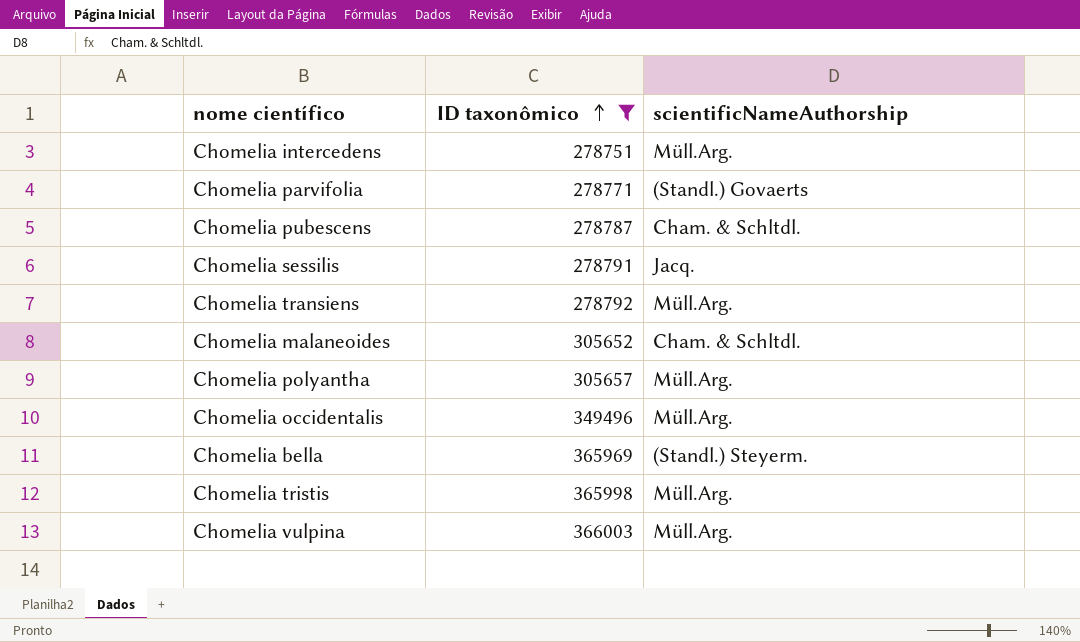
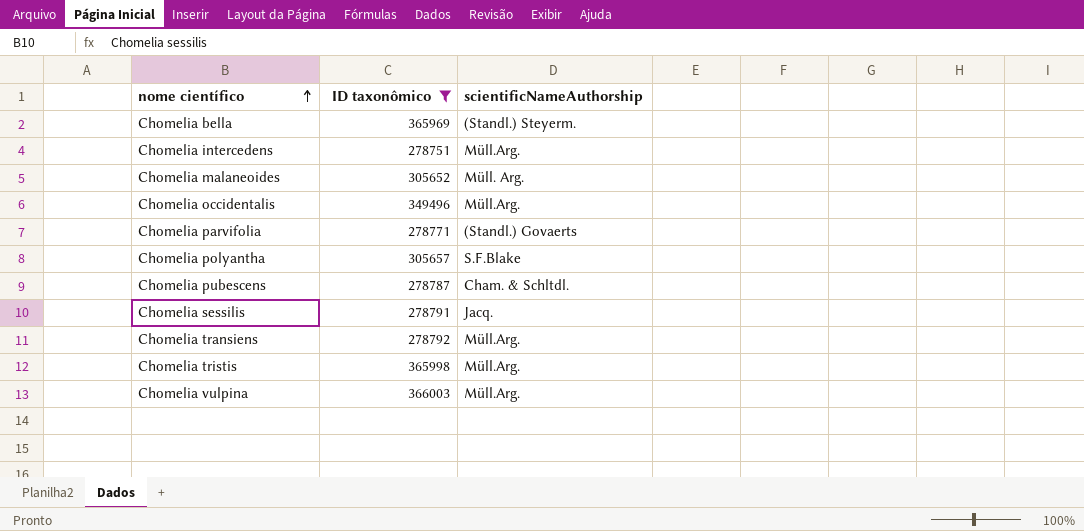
row order: ID taxonômico ascending -> nome científico ascending
Chomelia malaneoides | scientificNameAuthorship: Cham. & Schltdl. -> Müll. Arg.
Chomelia polyantha | scientificNameAuthorship: Müll.Arg. -> S.F.Blake

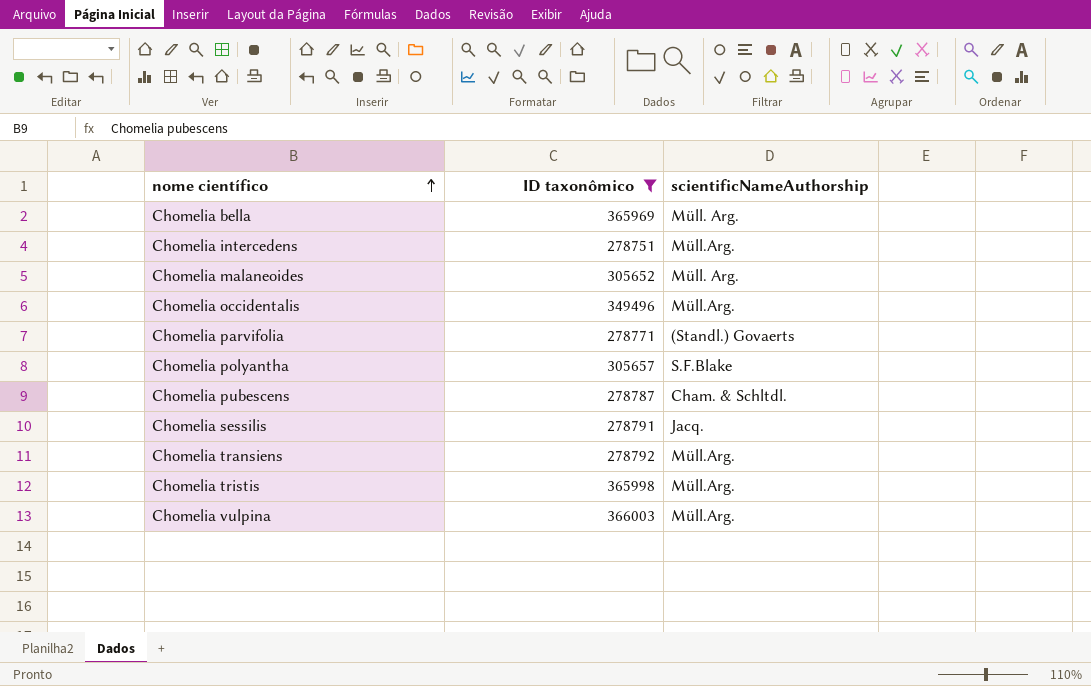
Chomelia bella | scientificNameAuthorship: (Standl.) Steyerm. -> Müll. Arg.

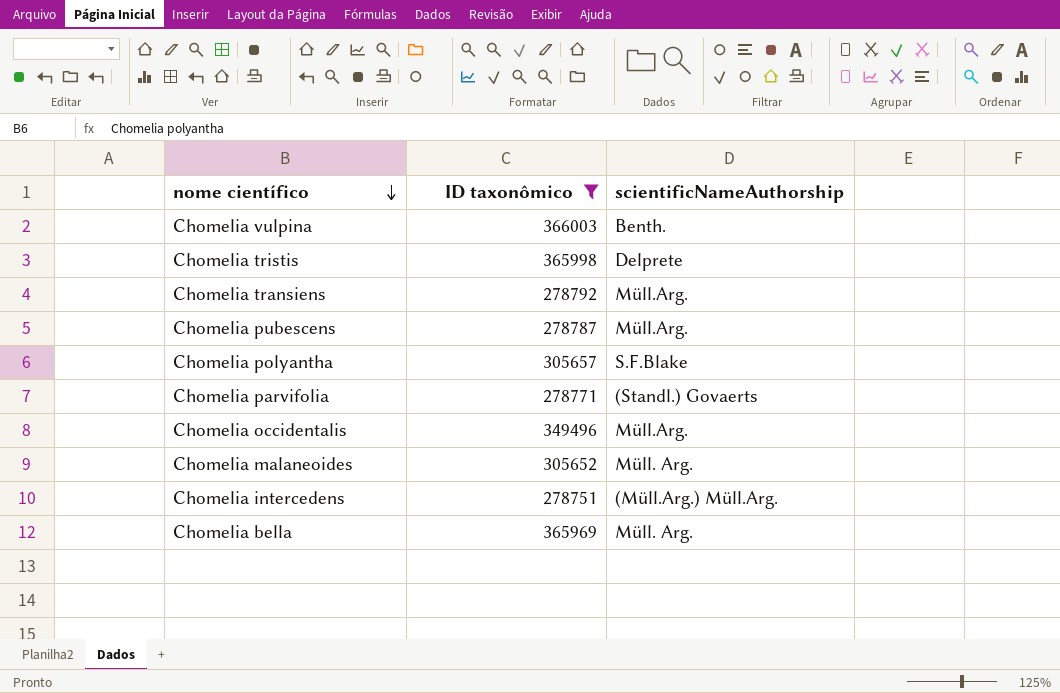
row order: nome científico ascending -> nome científico descending
row Chomelia sessilis: 278791 | Jacq. -> none
Chomelia vulpina | scientificNameAuthorship: Müll.Arg. -> Benth.
Chomelia tristis | scientificNameAuthorship: Müll.Arg. -> Delprete
Chomelia pubescens | scientificNameAuthorship: Cham. & Schltdl. -> Müll.Arg.
Chomelia intercedens | scientificNameAuthorship: Müll.Arg. -> (Müll.Arg.) Müll.Arg.

